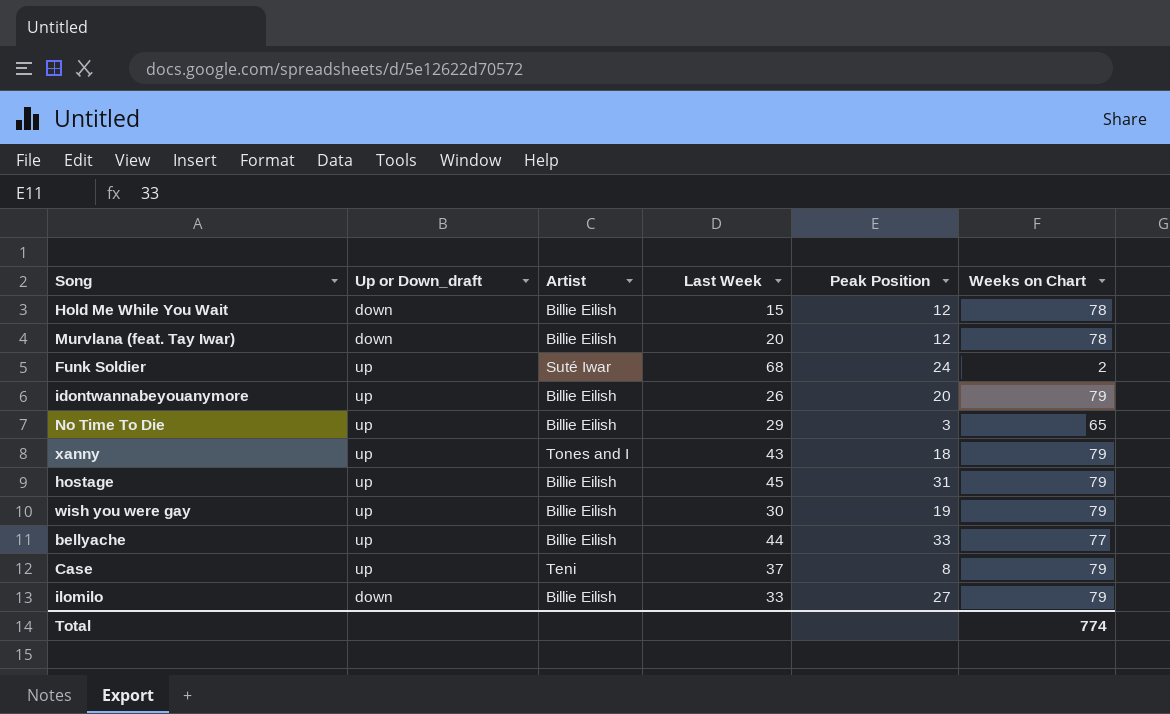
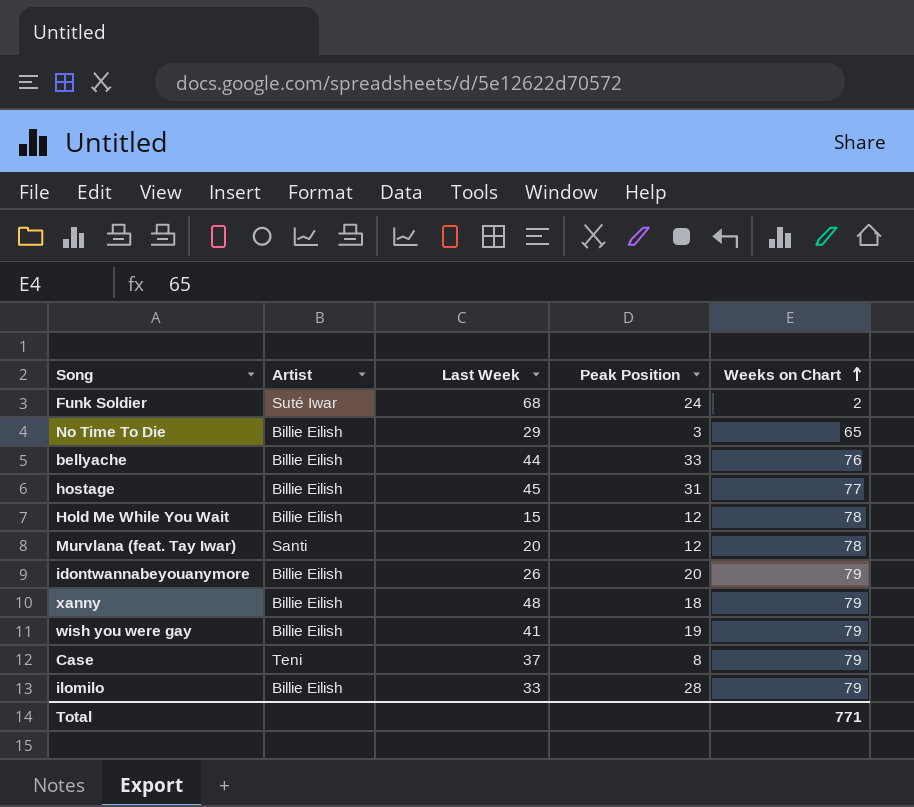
row order: none -> Weeks on Chart ascending
column Up or Down_draft | position: 2 -> none
bellyache | Weeks on Chart: 77 -> 76
hostage | Weeks on Chart: 79 -> 77
Murvlana (feat. Tay Iwar) | Artist: Billie Eilish -> Santi
xanny | Artist: Tones and I -> Billie Eilish
xanny | Last Week: 43 -> 48
wish you were gay | Last Week: 30 -> 41
ilomilo | Peak Position: 27 -> 28
Total | Weeks on Chart: 774 -> 771

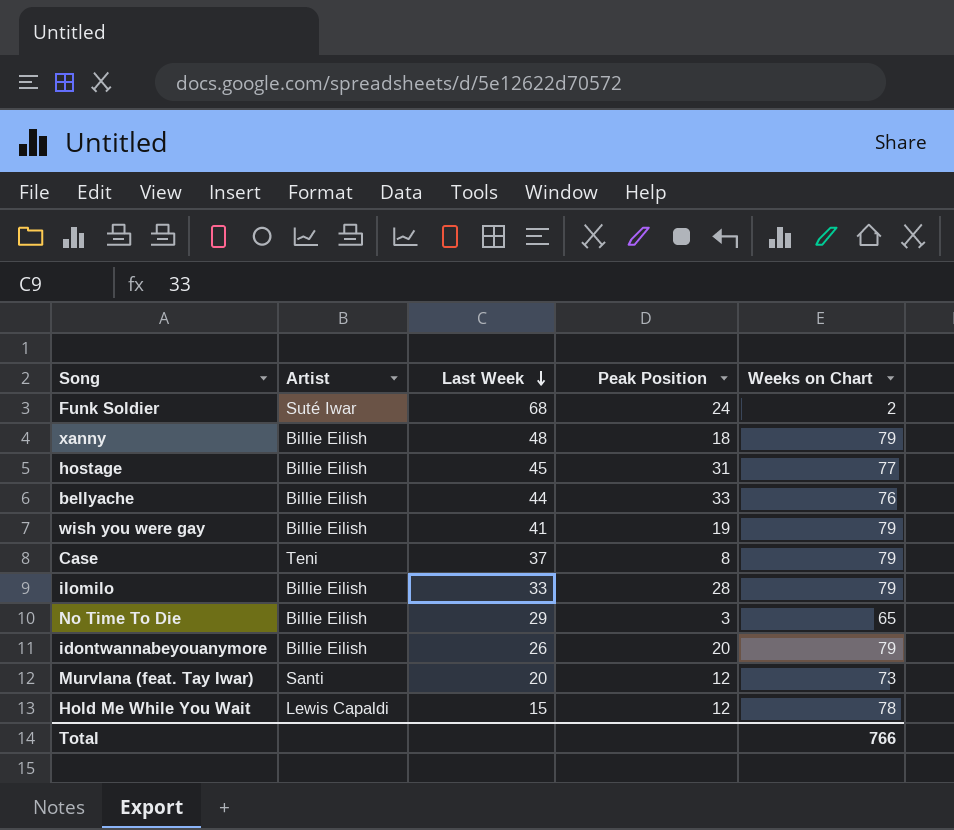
row order: Weeks on Chart ascending -> Last Week descending
Murvlana (feat. Tay Iwar) | Weeks on Chart: 78 -> 73
Hold Me While You Wait | Artist: Billie Eilish -> Lewis Capaldi
Total | Weeks on Chart: 771 -> 766

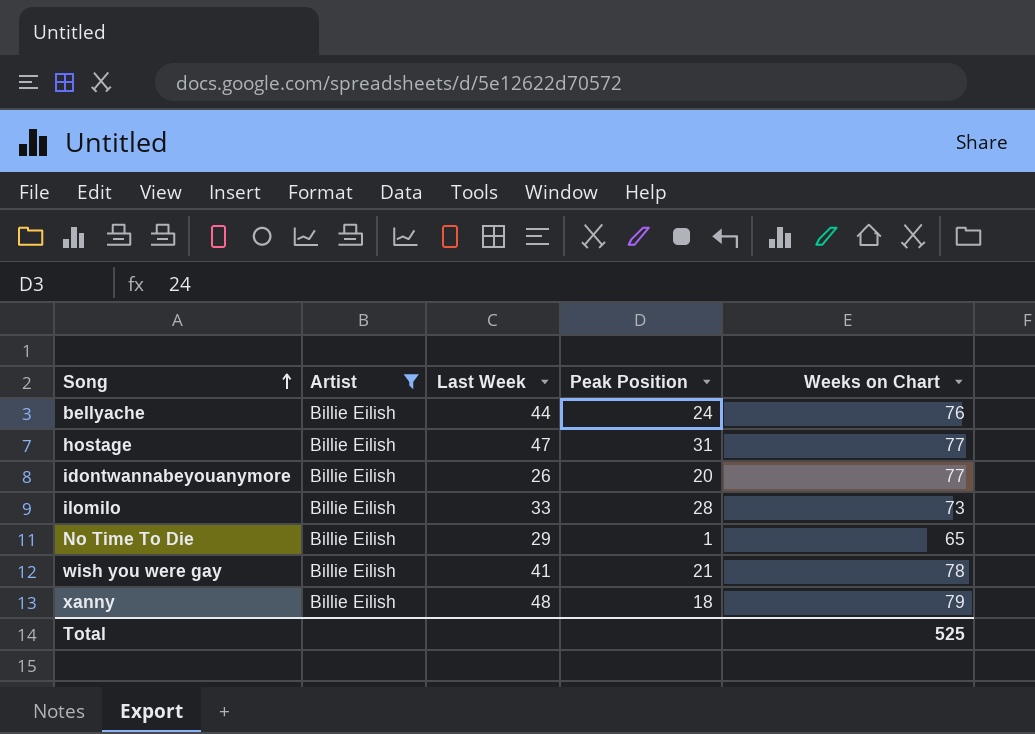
filter: none -> Artist = Billie Eilish
row order: Last Week descending -> Song ascending
bellyache | Peak Position: 33 -> 24
hostage | Last Week: 45 -> 47
idontwannabeyouanymore | Weeks on Chart: 79 -> 77
ilomilo | Weeks on Chart: 79 -> 73
No Time To Die | Peak Position: 3 -> 1
wish you were gay | Peak Position: 19 -> 21
wish you were gay | Weeks on Chart: 79 -> 78
Total | Weeks on Chart: 766 -> 525

